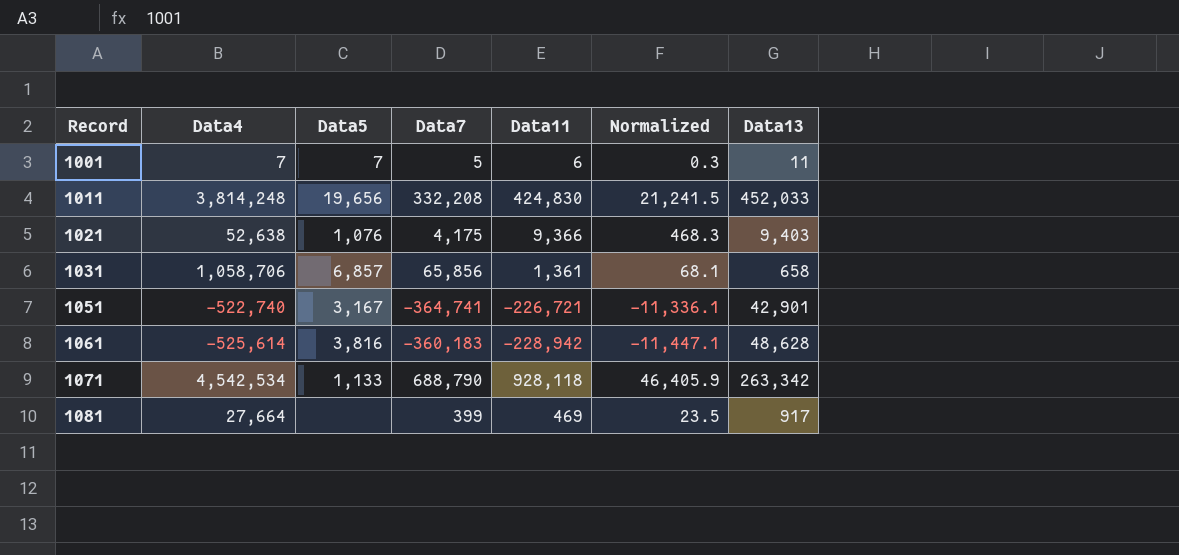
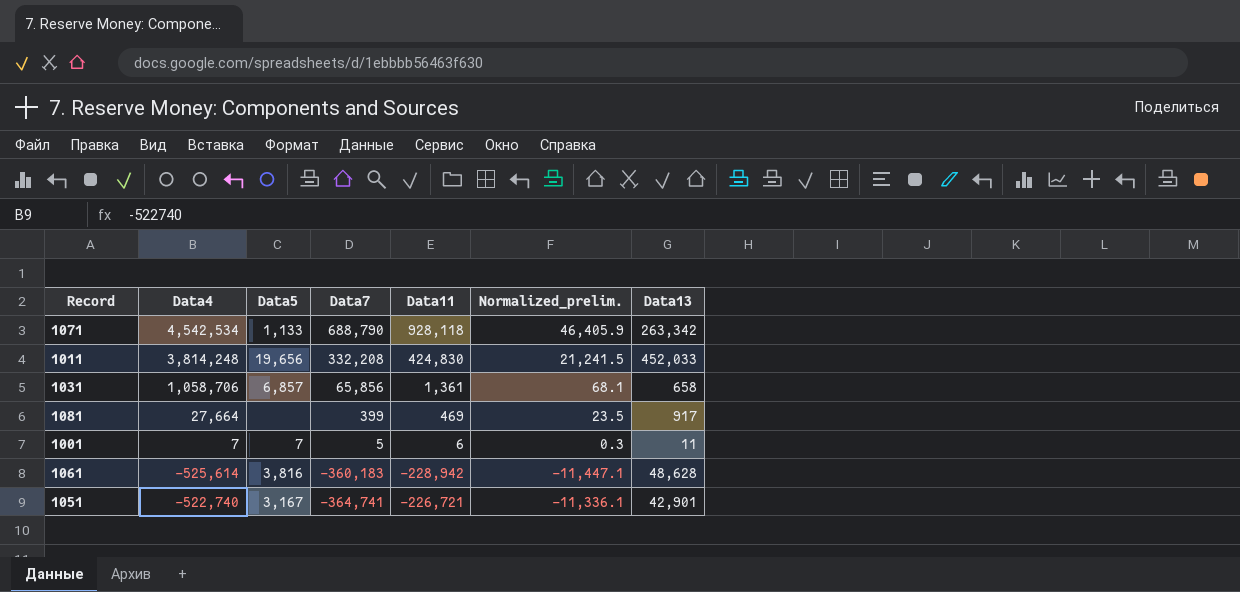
row order: Record ascending -> Data7 descending
column name: Normalized -> Normalized_prelim.
row 1021: 52,638 | 1,076 | 4,175 | 9,366 | 468.3 | 9,403 -> none

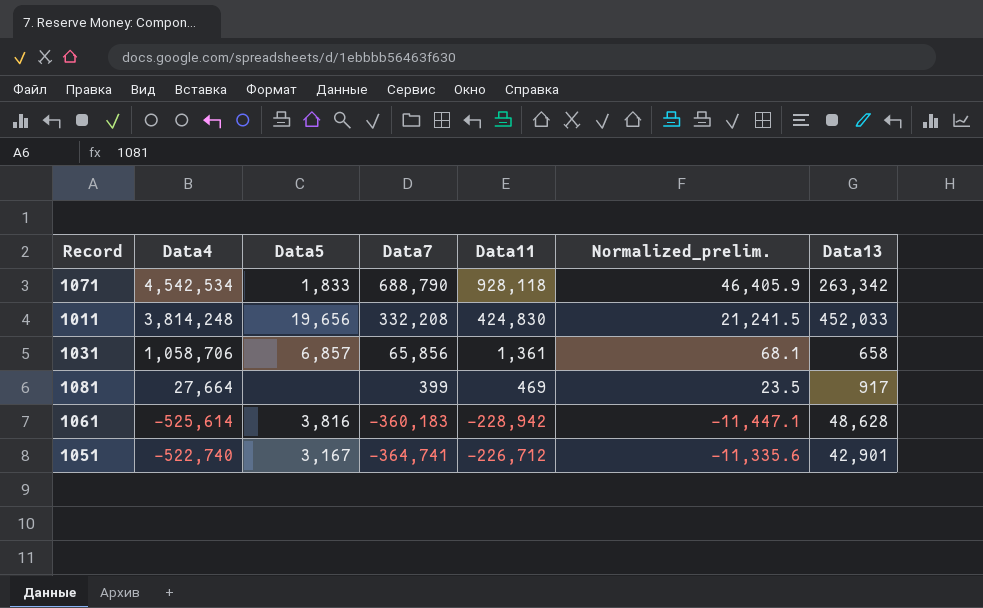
row 1001: 7 | 7 | 5 | 6 | 0.3 | 11 -> none
1071 | Data5: 1,133 -> 1,833
1051 | Data11: -226,721 -> -226,712
1051 | Normalized_prelim.: -11,336.1 -> -11,335.6

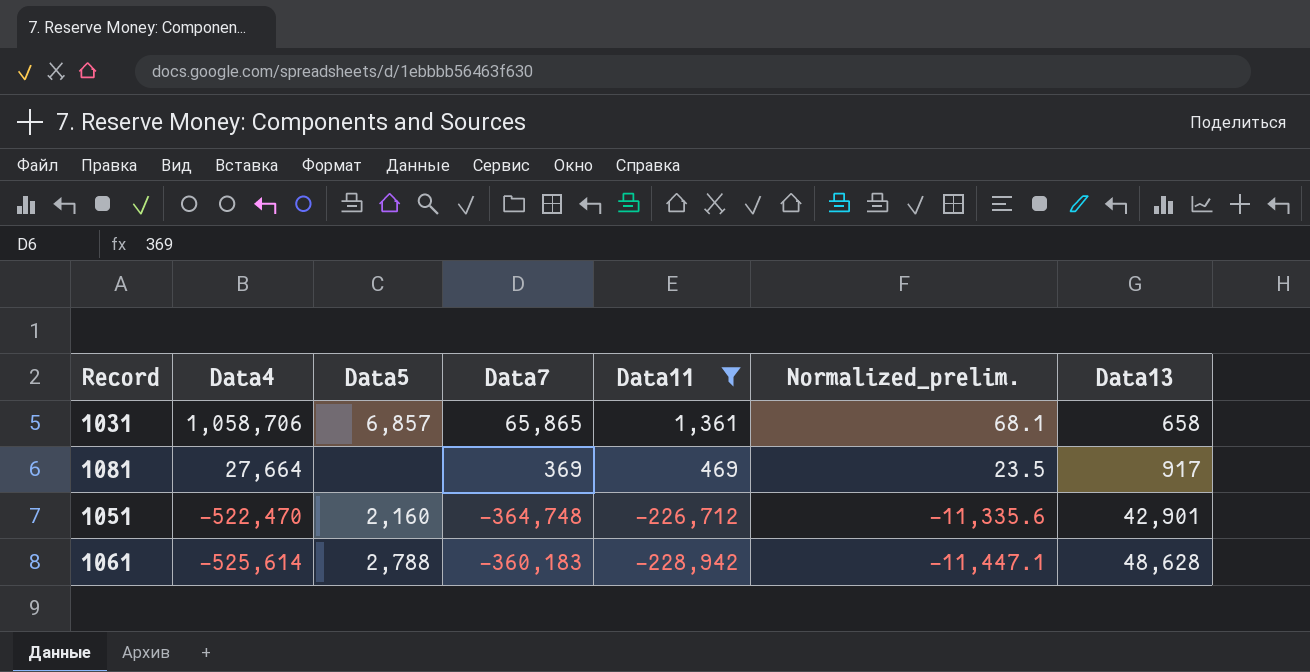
filter: none -> Data11 <= 1,361
row order: Data7 descending -> Data4 descending
1031 | Data7: 65,856 -> 65,865
1081 | Data7: 399 -> 369
1051 | Data4: -522,740 -> -522,470
1051 | Data5: 3,167 -> 2,160
1051 | Data7: -364,741 -> -364,748
1061 | Data5: 3,816 -> 2,788

